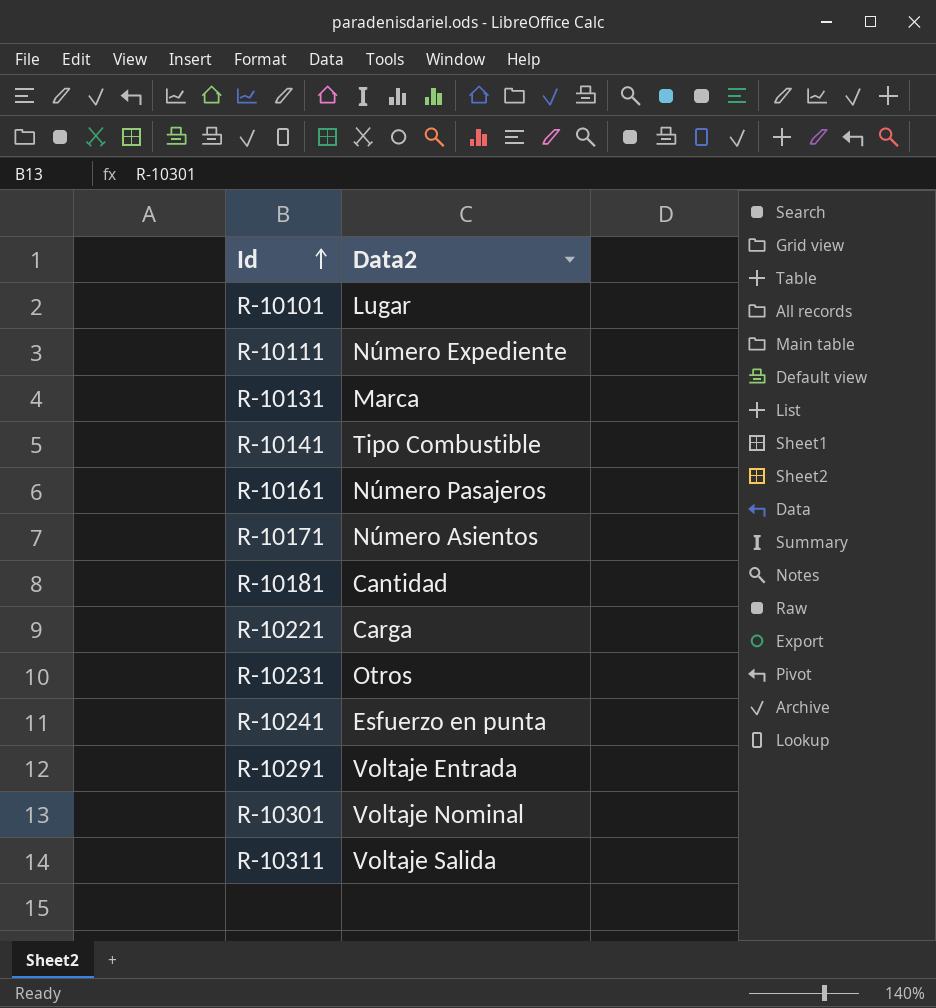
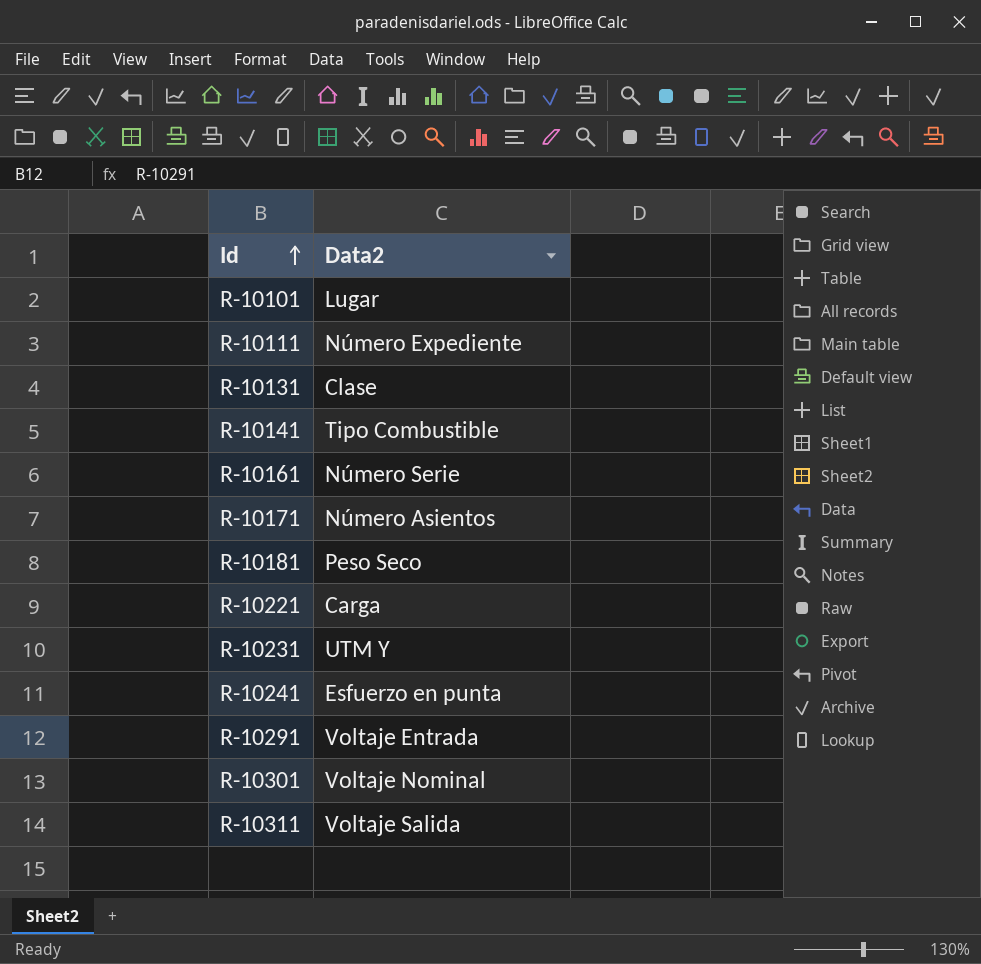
R-10131 | Data2: Marca -> Clase
R-10161 | Data2: Número Pasajeros -> Número Serie
R-10181 | Data2: Cantidad -> Peso Seco
R-10231 | Data2: Otros -> UTM Y

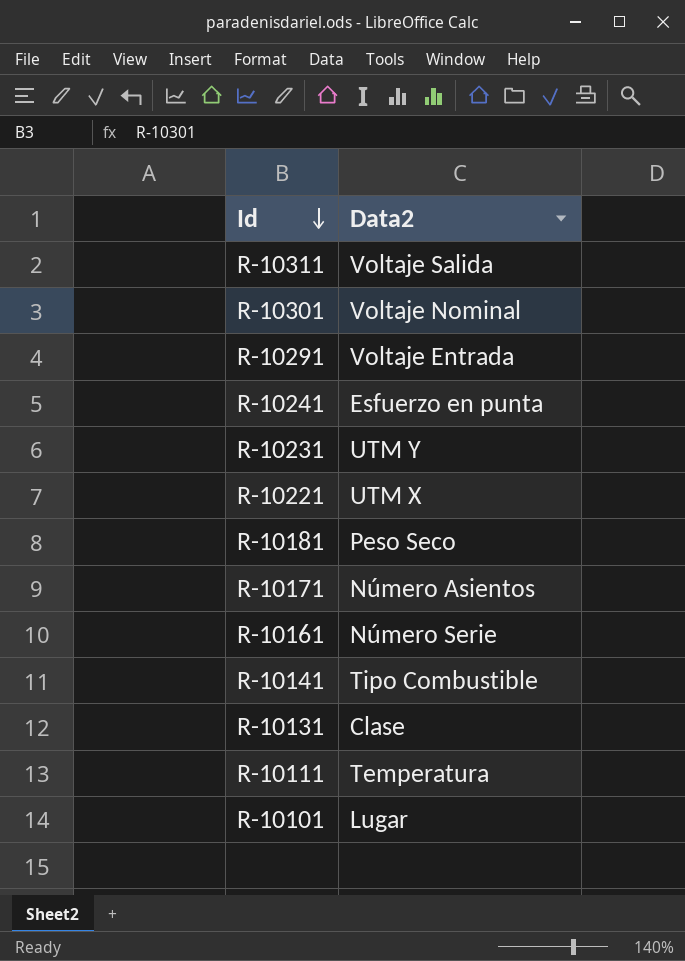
row order: Id ascending -> Id descending
R-10221 | Data2: Carga -> UTM X
R-10111 | Data2: Número Expediente -> Temperatura

